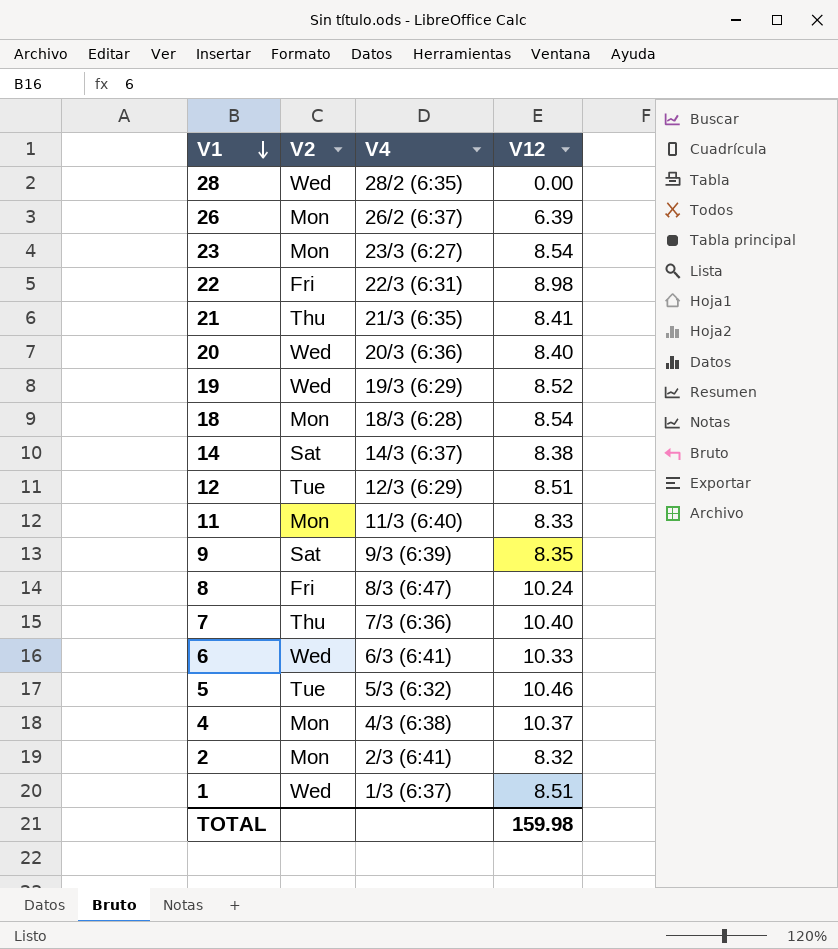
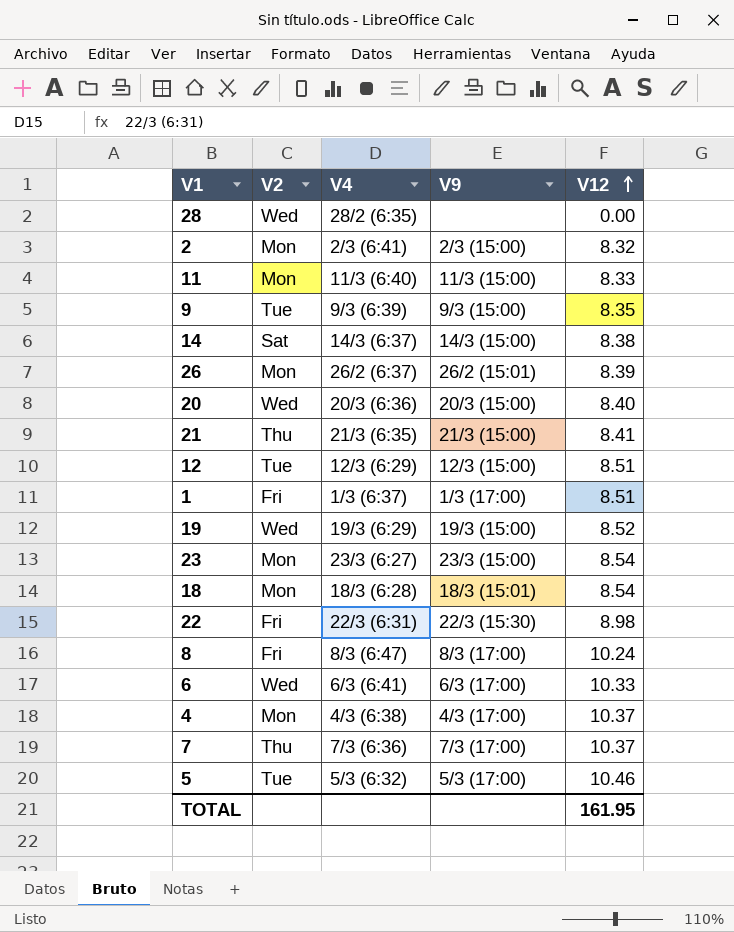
row order: V1 descending -> V12 ascending
column V9 | position: none -> 4
9 | V2: Sat -> Tue
26 | V12: 6.39 -> 8.39
1 | V2: Wed -> Fri
7 | V12: 10.40 -> 10.37
TOTAL | V12: 159.98 -> 161.95

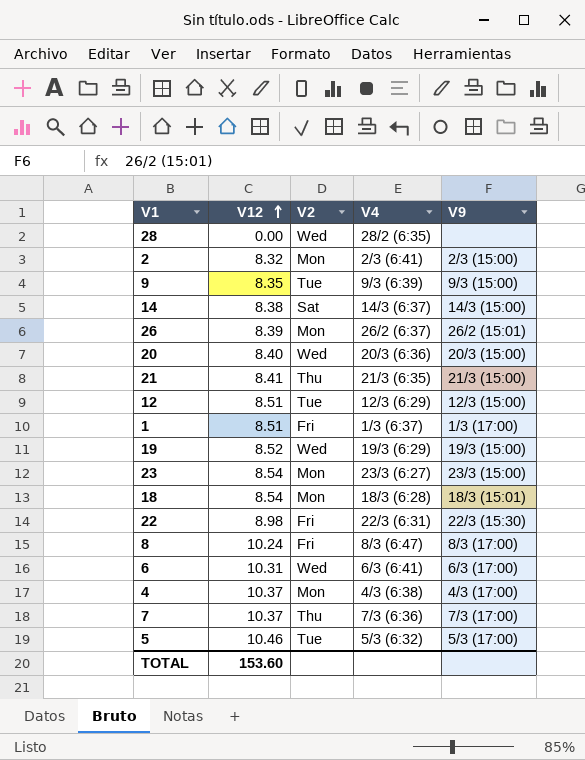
column V12 | position: 5 -> 2
row 11: Mon | 11/3 (6:40) | 11/3 (15:00) | 8.33 -> none
6 | V12: 10.33 -> 10.31
TOTAL | V12: 161.95 -> 153.60

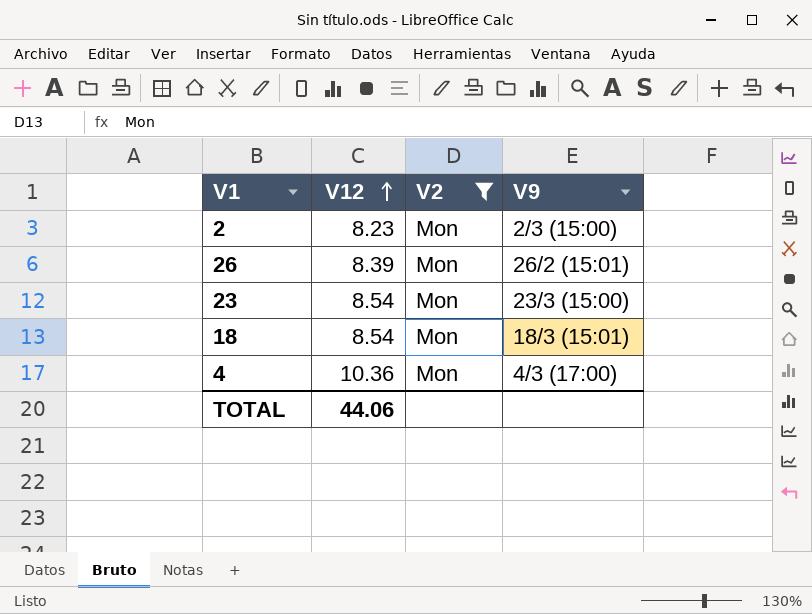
filter: none -> V2 = Mon
column V4 | position: 4 -> none
2 | V12: 8.32 -> 8.23
4 | V12: 10.37 -> 10.36
TOTAL | V12: 153.60 -> 44.06

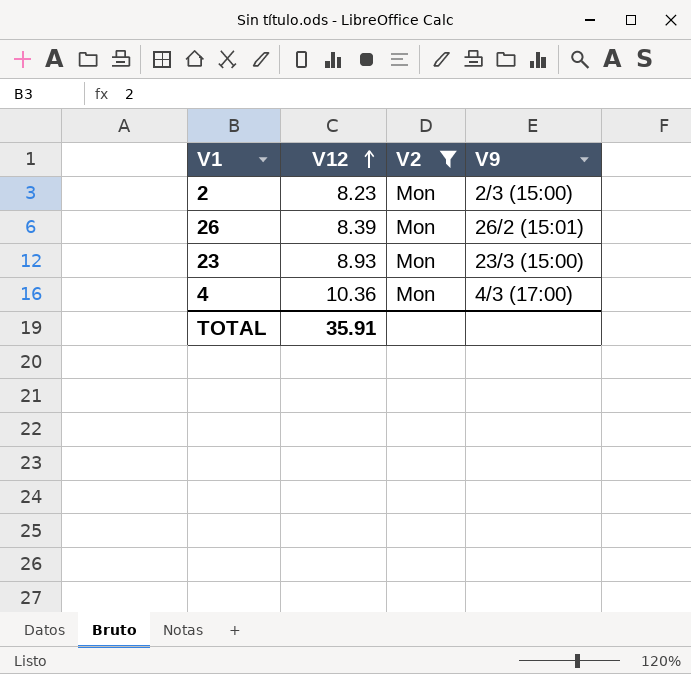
row 18: 8.54 | Mon | 18/3 (15:01) -> none
23 | V12: 8.54 -> 8.93
TOTAL | V12: 44.06 -> 35.91

